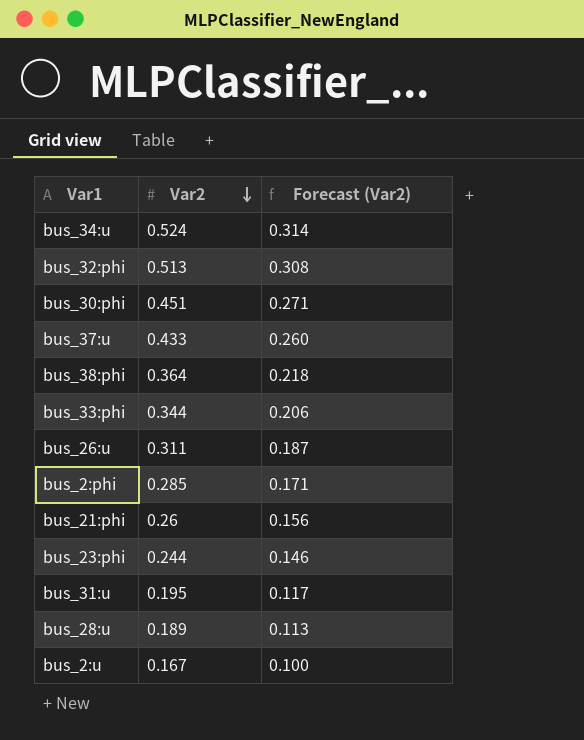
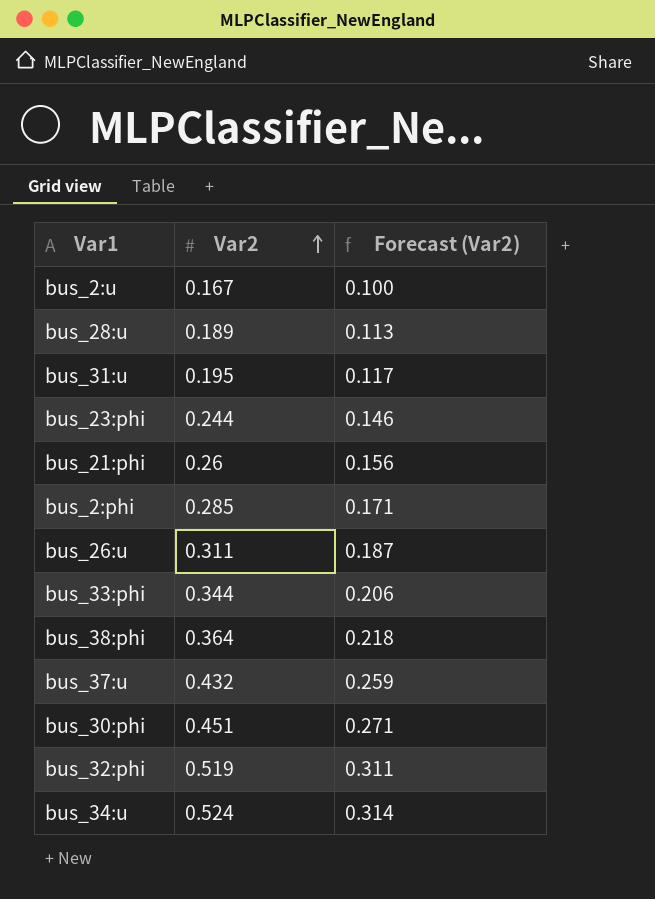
row order: Var2 descending -> Var2 ascending
bus_37:u | Var2: 0.433 -> 0.432
bus_37:u | Forecast (Var2): 0.260 -> 0.259
bus_32:phi | Var2: 0.513 -> 0.519
bus_32:phi | Forecast (Var2): 0.308 -> 0.311

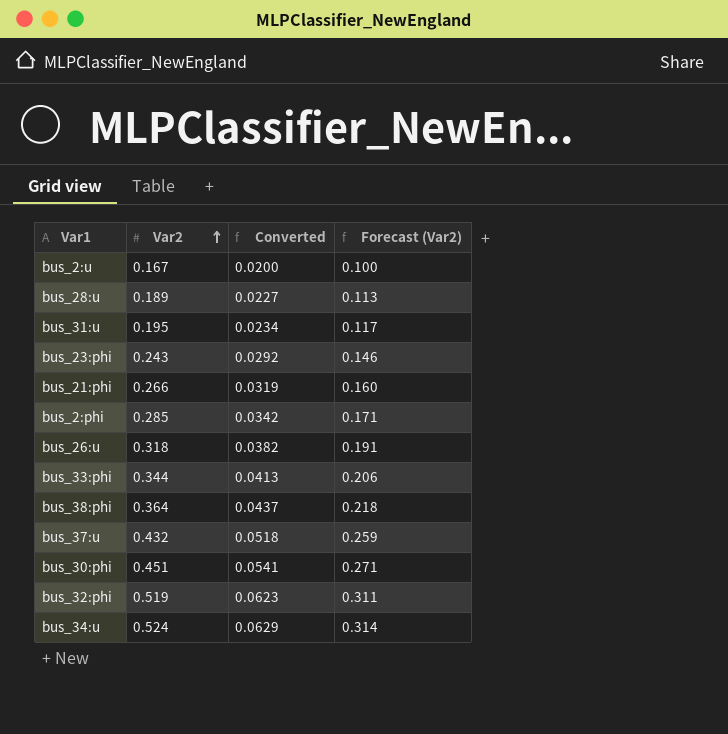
column Converted | formula: none -> [Var2] * 0.12
bus_23:phi | Var2: 0.244 -> 0.243
bus_21:phi | Var2: 0.26 -> 0.266
bus_21:phi | Forecast (Var2): 0.156 -> 0.160
bus_26:u | Var2: 0.311 -> 0.318
bus_26:u | Forecast (Var2): 0.187 -> 0.191

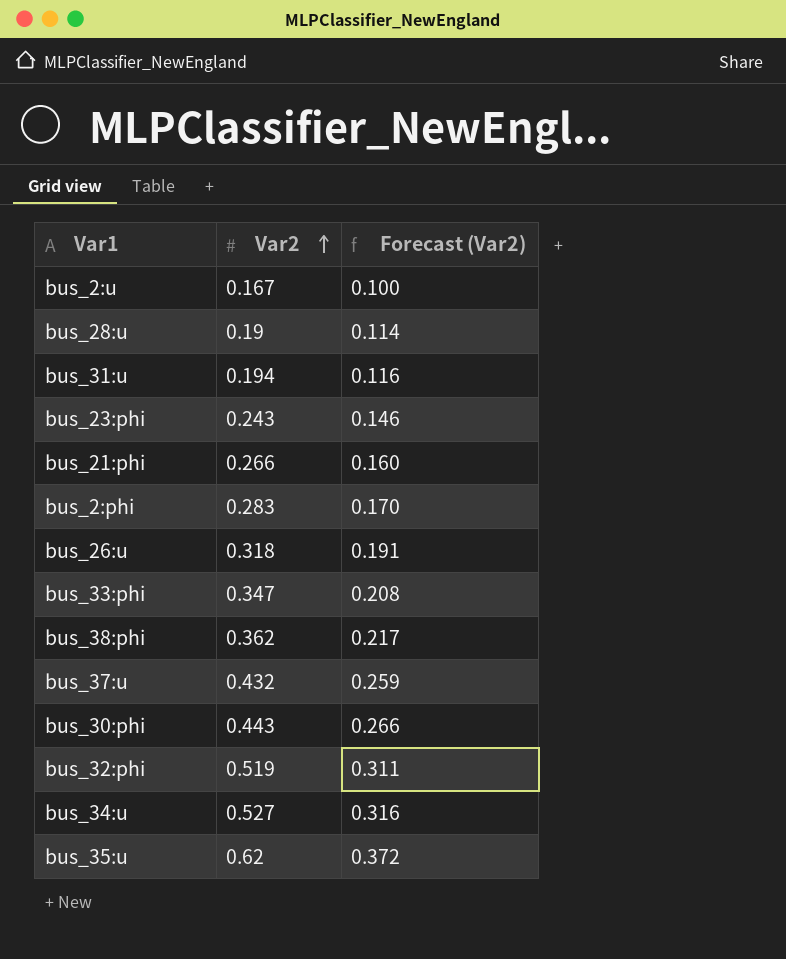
column Converted | formula: [Var2] * 0.12 -> none
bus_28:u | Var2: 0.189 -> 0.19
bus_28:u | Forecast (Var2): 0.113 -> 0.114
bus_31:u | Var2: 0.195 -> 0.194
bus_31:u | Forecast (Var2): 0.117 -> 0.116
bus_2:phi | Var2: 0.285 -> 0.283
bus_2:phi | Forecast (Var2): 0.171 -> 0.170
bus_33:phi | Var2: 0.344 -> 0.347
bus_33:phi | Forecast (Var2): 0.206 -> 0.208
bus_38:phi | Var2: 0.364 -> 0.362
bus_38:phi | Forecast (Var2): 0.218 -> 0.217
bus_30:phi | Var2: 0.451 -> 0.443
bus_30:phi | Forecast (Var2): 0.271 -> 0.266
bus_34:u | Var2: 0.524 -> 0.527
bus_34:u | Forecast (Var2): 0.314 -> 0.316
row bus_35:u: none -> 0.62 | 0.372

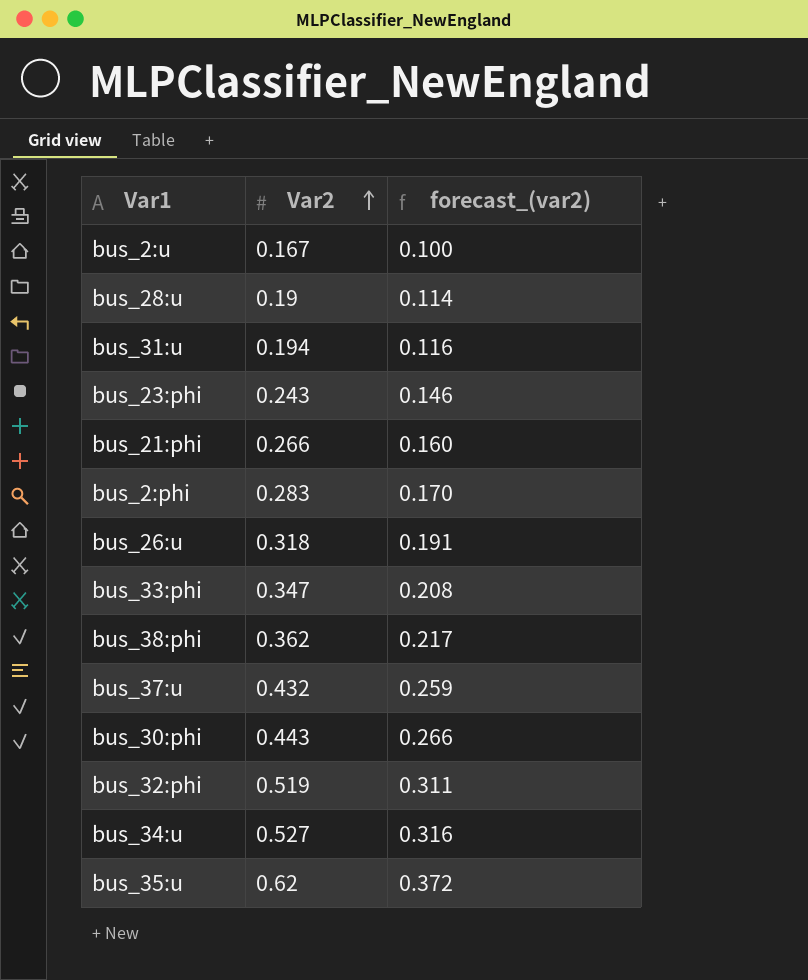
column name: Forecast (Var2) -> forecast_(var2)

